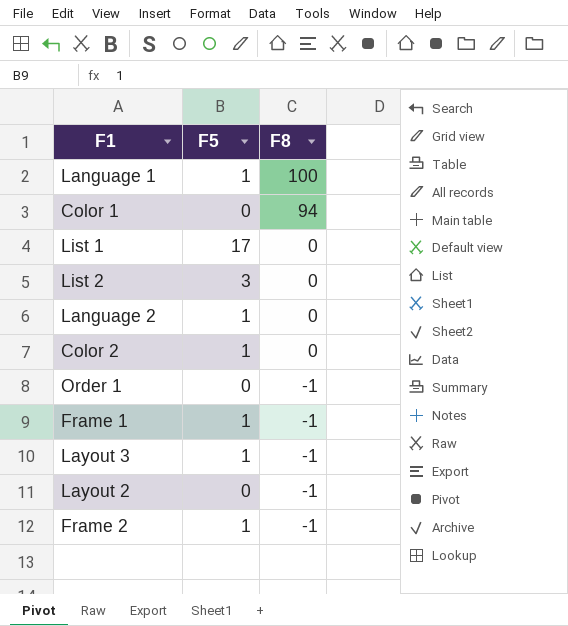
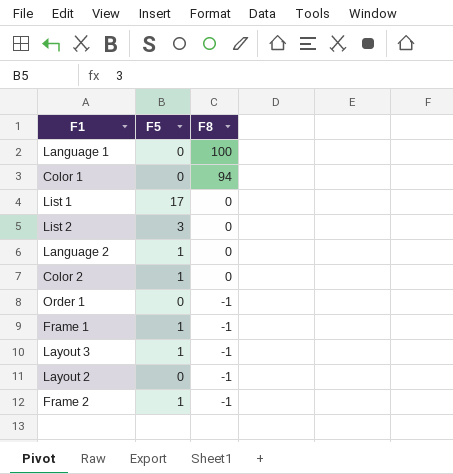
Language 1 | F5: 1 -> 0

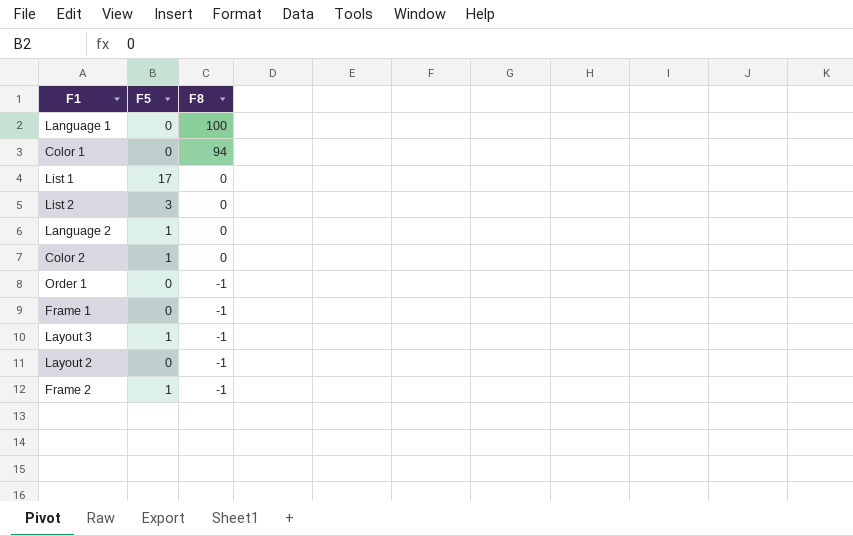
Frame 1 | F5: 1 -> 0

